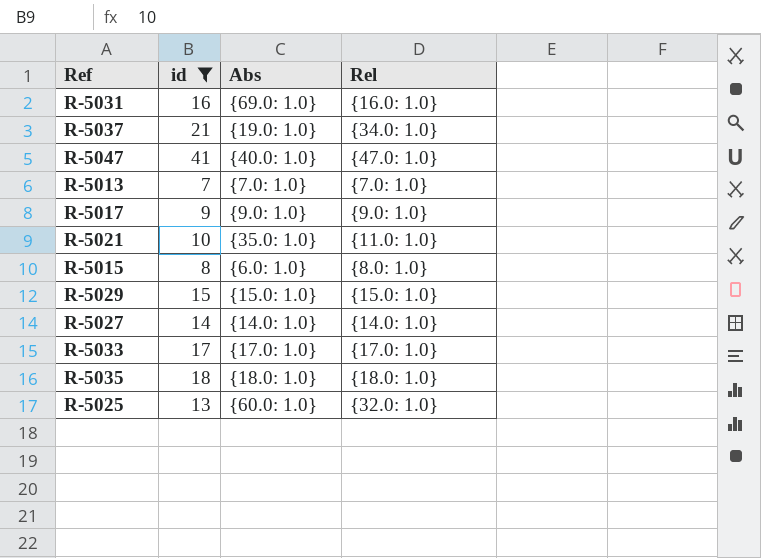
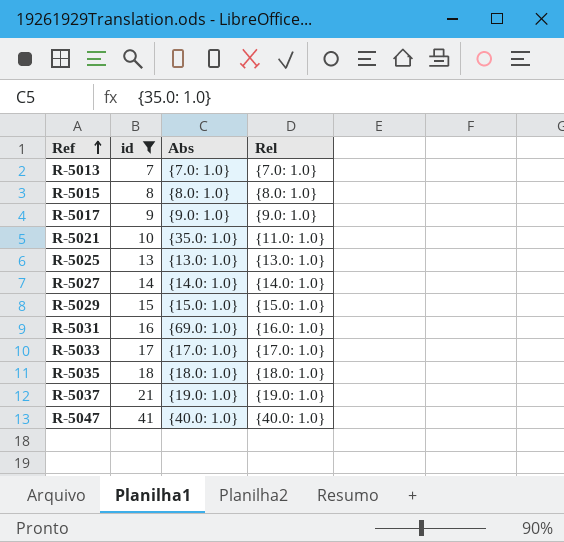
row order: none -> Ref ascending
R-5015 | Abs: {6.0: 1.0} -> {8.0: 1.0}
R-5025 | Abs: {60.0: 1.0} -> {13.0: 1.0}
R-5025 | Rel: {32.0: 1.0} -> {13.0: 1.0}
R-5037 | Rel: {34.0: 1.0} -> {19.0: 1.0}
R-5047 | Rel: {47.0: 1.0} -> {40.0: 1.0}

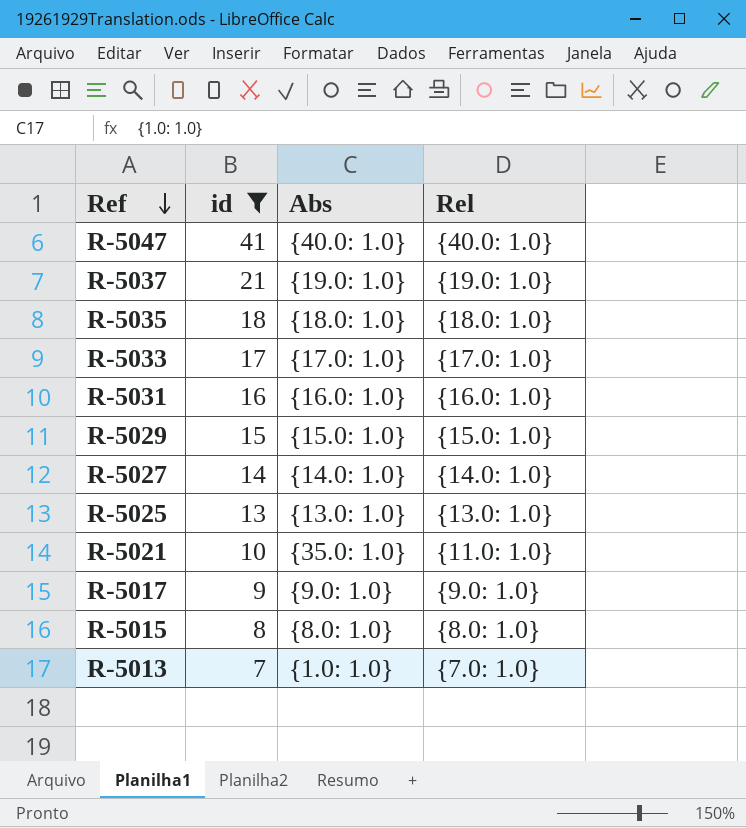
row order: Ref ascending -> Ref descending
R-5031 | Abs: {69.0: 1.0} -> {16.0: 1.0}
R-5013 | Abs: {7.0: 1.0} -> {1.0: 1.0}

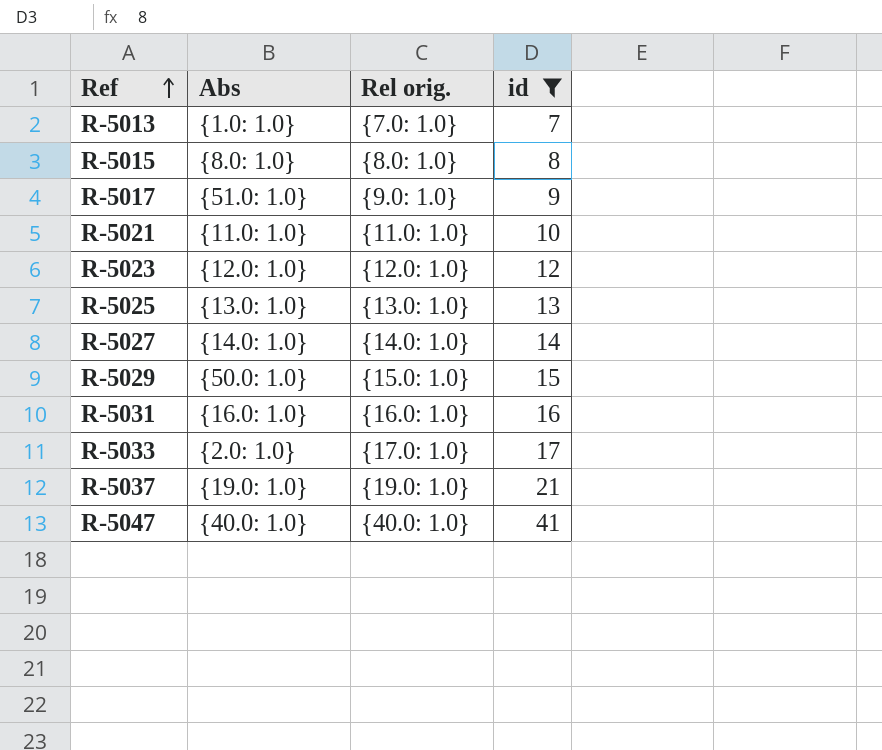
row order: Ref descending -> Ref ascending
column name: Rel -> Rel orig.
column id | position: 2 -> 4
row R-5035: 18 | {18.0: 1.0} | {18.0: 1.0} -> none
R-5017 | Abs: {9.0: 1.0} -> {51.0: 1.0}
R-5021 | Abs: {35.0: 1.0} -> {11.0: 1.0}
row R-5023: none -> {12.0: 1.0} | {12.0: 1.0} | 12
R-5029 | Abs: {15.0: 1.0} -> {50.0: 1.0}
R-5033 | Abs: {17.0: 1.0} -> {2.0: 1.0}

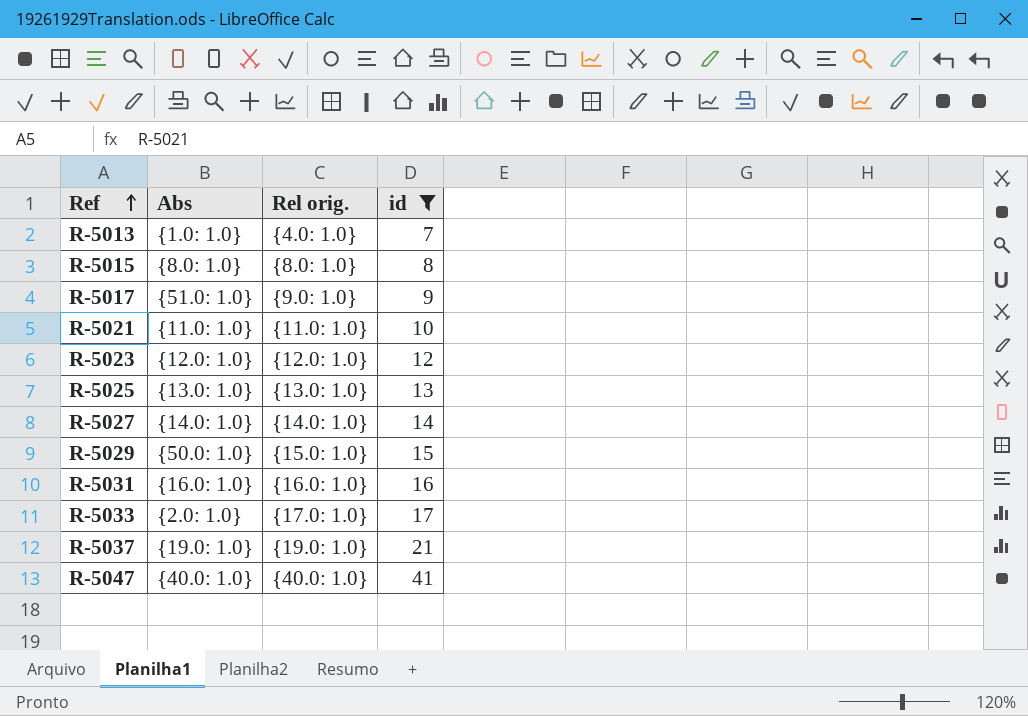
R-5013 | Rel orig.: {7.0: 1.0} -> {4.0: 1.0}

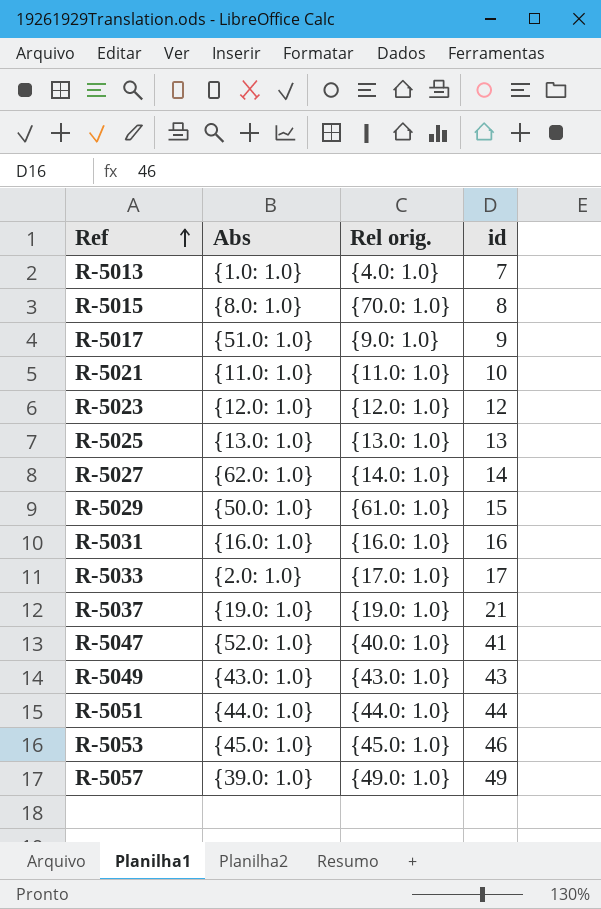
filter: id <= 41 -> none
R-5015 | Rel orig.: {8.0: 1.0} -> {70.0: 1.0}
R-5027 | Abs: {14.0: 1.0} -> {62.0: 1.0}
R-5029 | Rel orig.: {15.0: 1.0} -> {61.0: 1.0}
R-5047 | Abs: {40.0: 1.0} -> {52.0: 1.0}

